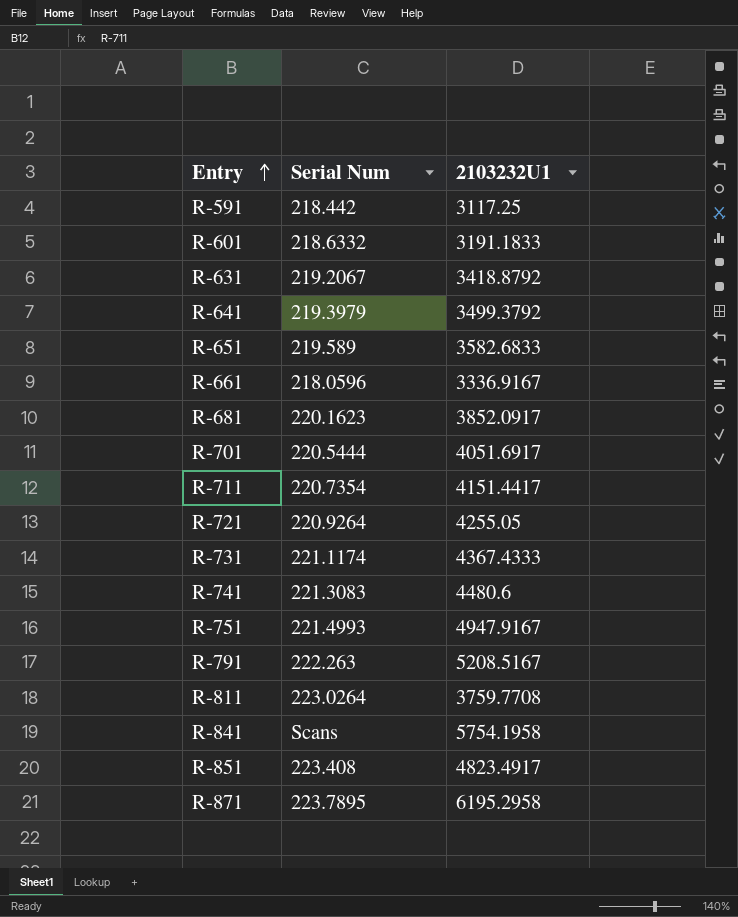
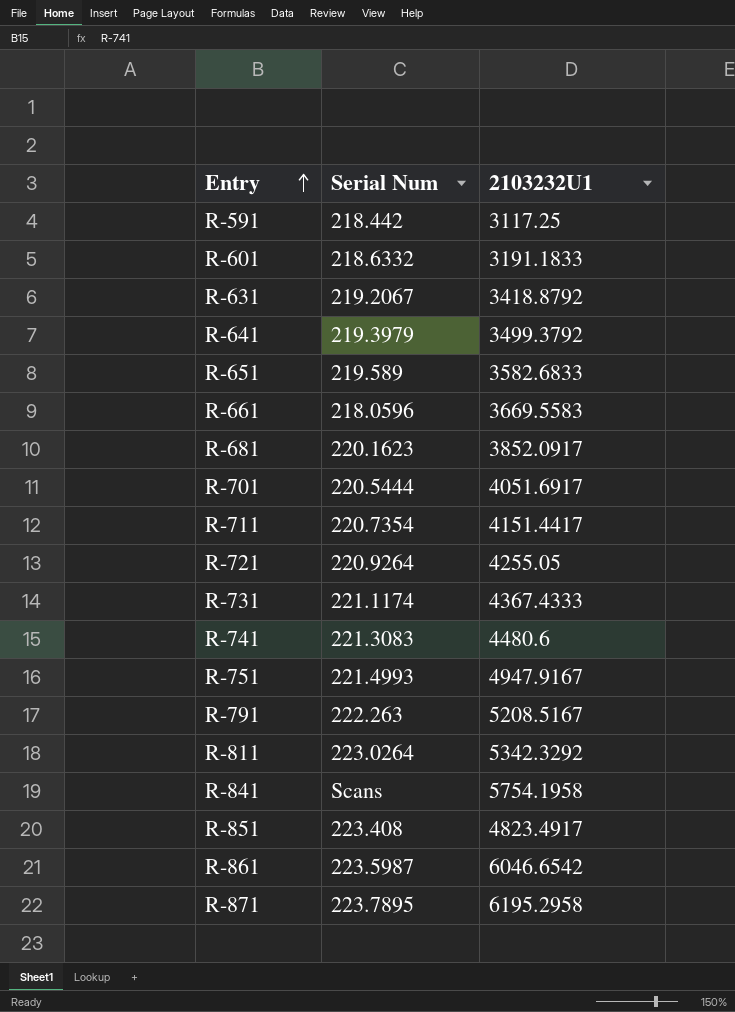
R-661 | 2103232U1: 3336.9167 -> 3669.5583
R-811 | 2103232U1: 3759.7708 -> 5342.3292
row R-861: none -> 223.5987 | 6046.6542

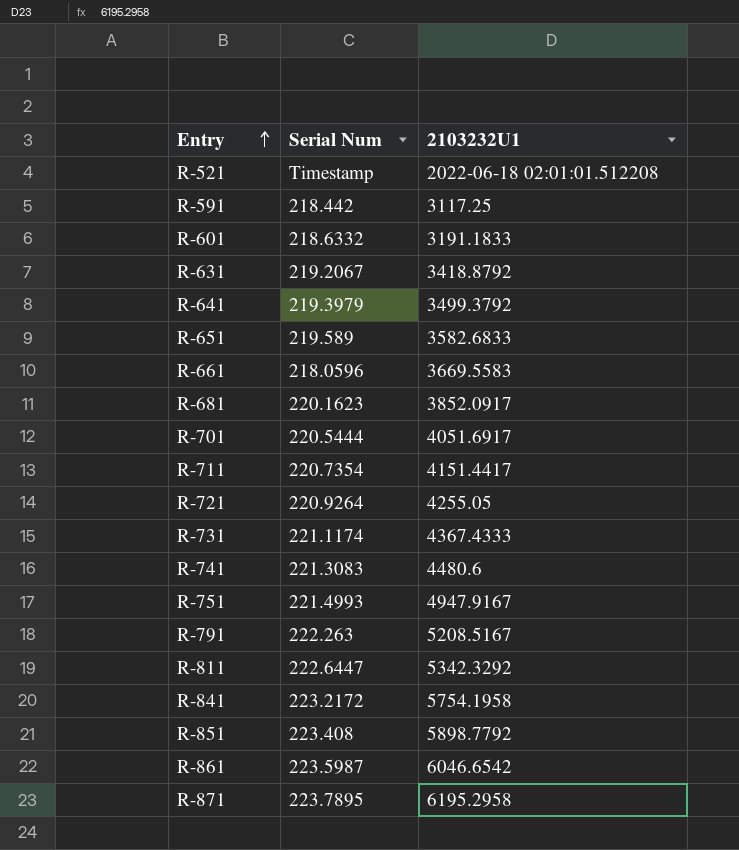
row R-521: none -> Timestamp | 2022-06-18 02:01:01.512208
R-811 | Serial Num: 223.0264 -> 222.6447
R-841 | Serial Num: Scans -> 223.2172
R-851 | 2103232U1: 4823.4917 -> 5898.7792

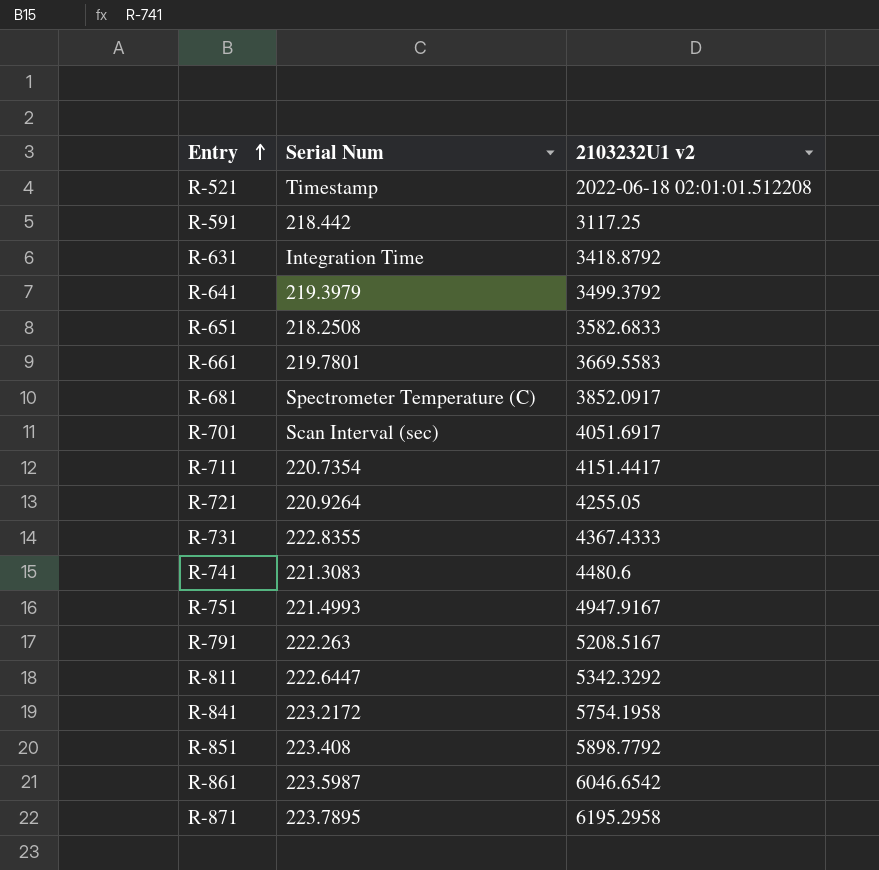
column name: 2103232U1 -> 2103232U1 v2
row R-601: 218.6332 | 3191.1833 -> none
R-631 | Serial Num: 219.2067 -> Integration Time
R-651 | Serial Num: 219.589 -> 218.2508
R-661 | Serial Num: 218.0596 -> 219.7801
R-681 | Serial Num: 220.1623 -> Spectrometer Temperature (C)
R-701 | Serial Num: 220.5444 -> Scan Interval (sec)
R-731 | Serial Num: 221.1174 -> 222.8355

